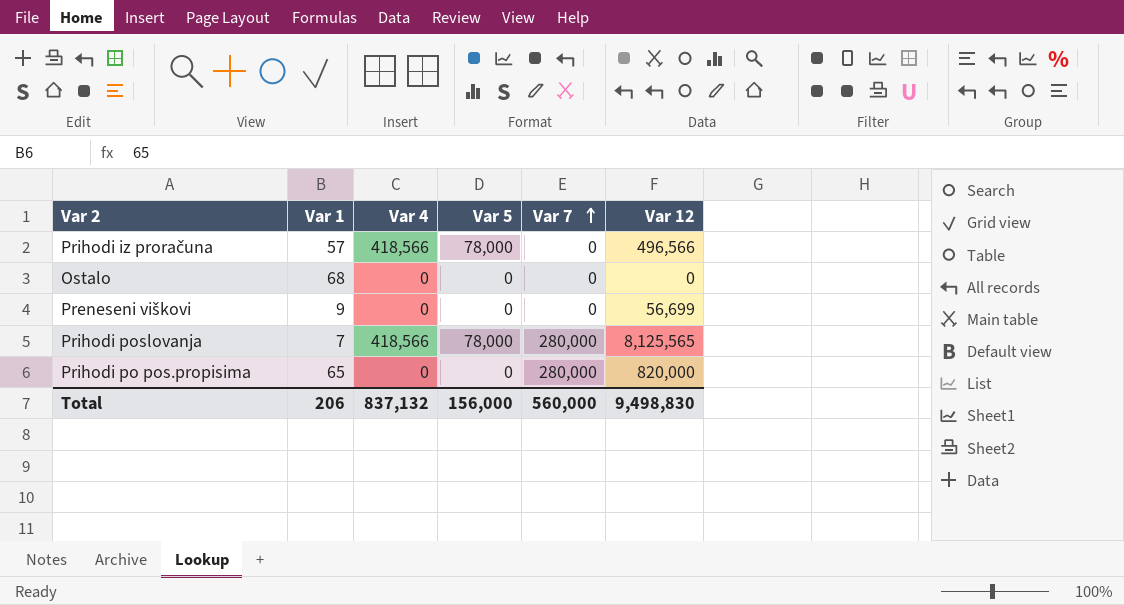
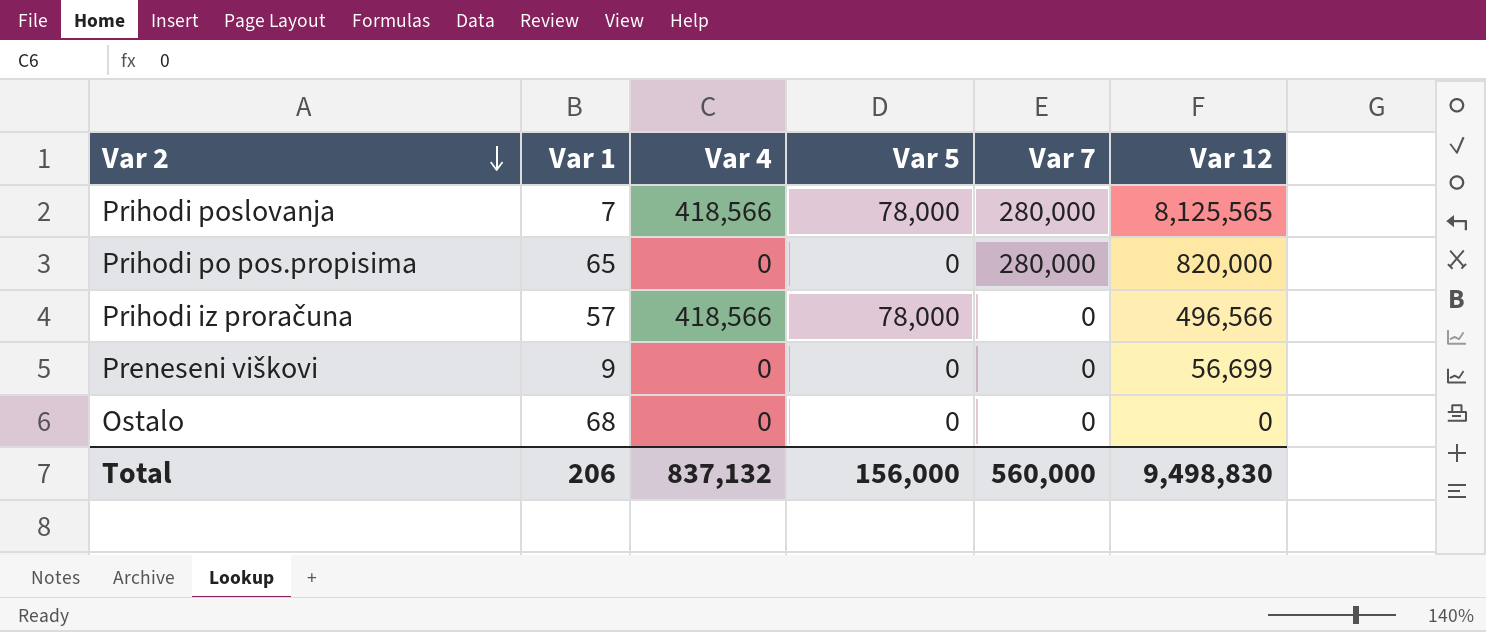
row order: Var 7 ascending -> Var 2 descending

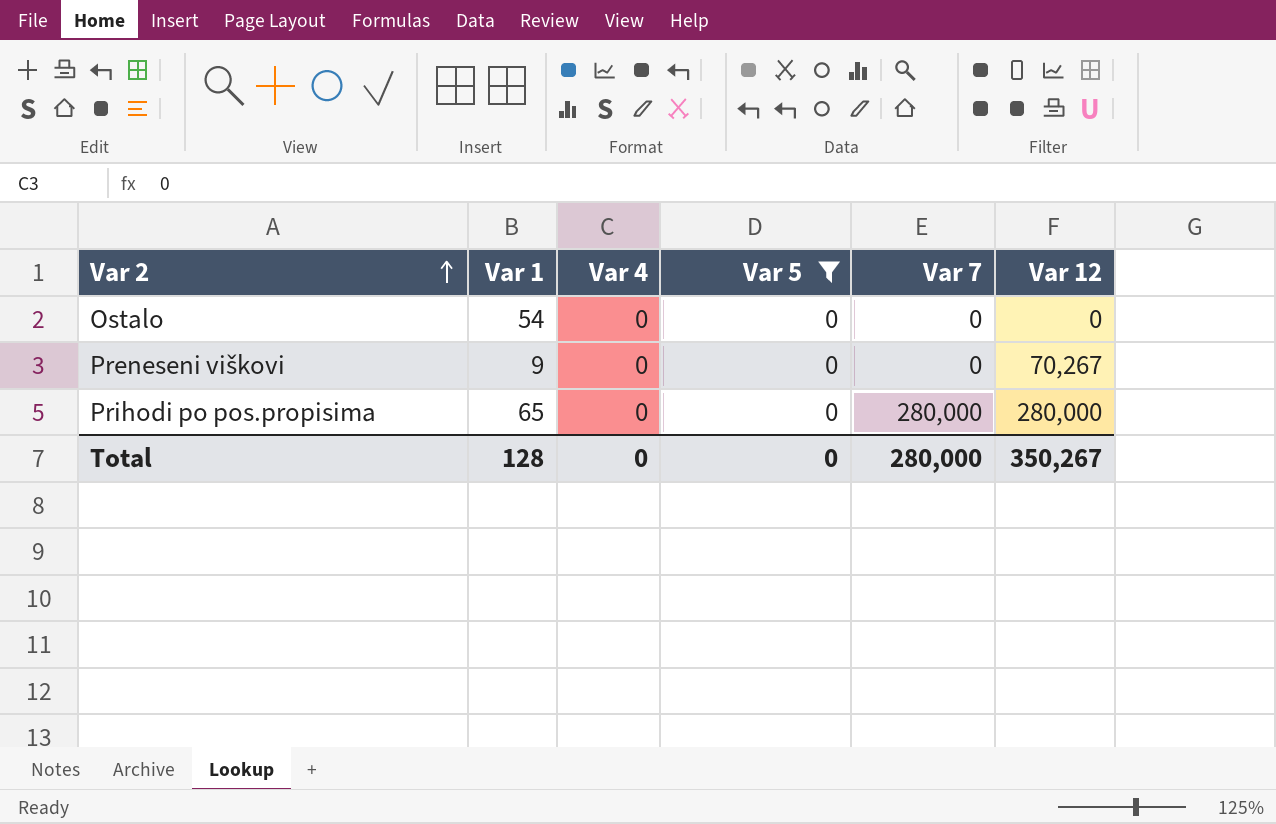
filter: none -> Var 5 = 0
row order: Var 2 descending -> Var 2 ascending
Ostalo | Var 1: 68 -> 54
Preneseni viškovi | Var 12: 56,699 -> 70,267
Prihodi po pos.propisima | Var 12: 820,000 -> 280,000
Total | Var 1: 206 -> 128
Total | Var 4: 837,132 -> 0
Total | Var 5: 156,000 -> 0
Total | Var 7: 560,000 -> 280,000
Total | Var 12: 9,498,830 -> 350,267

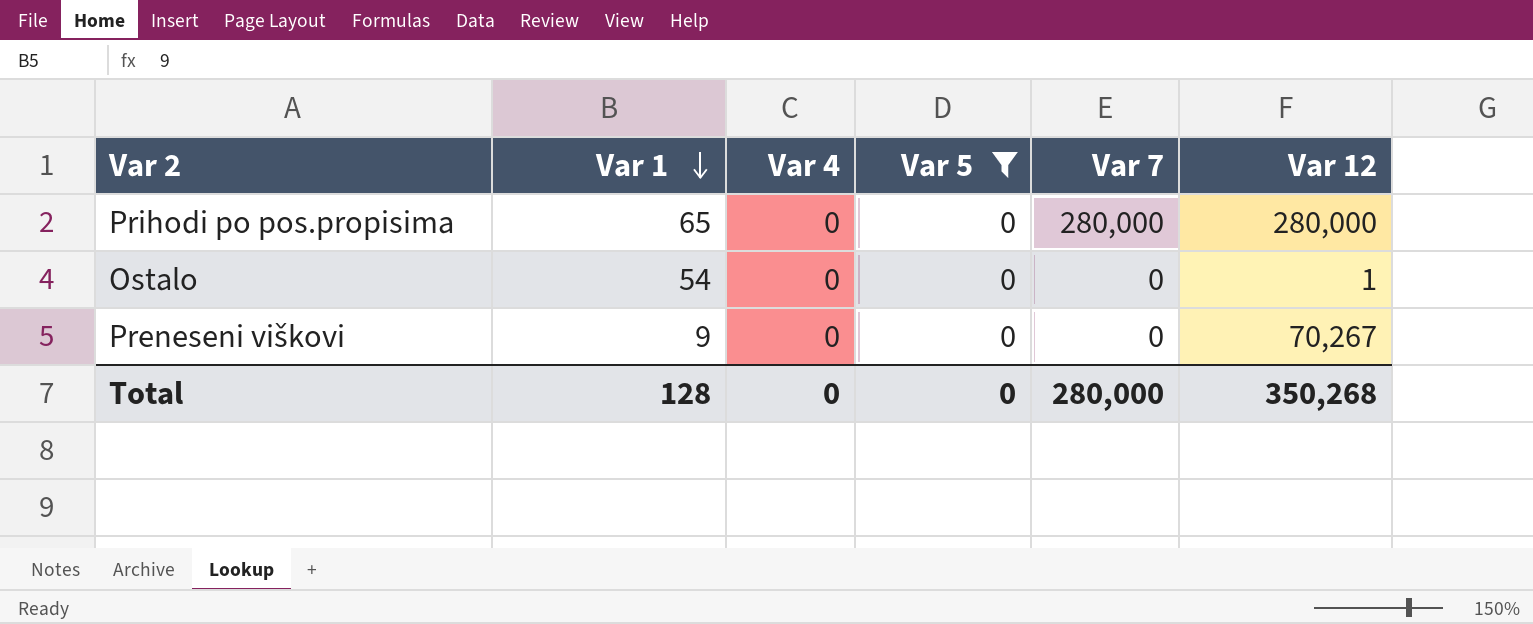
row order: Var 2 ascending -> Var 1 descending
Ostalo | Var 12: 0 -> 1
Total | Var 12: 350,267 -> 350,268

